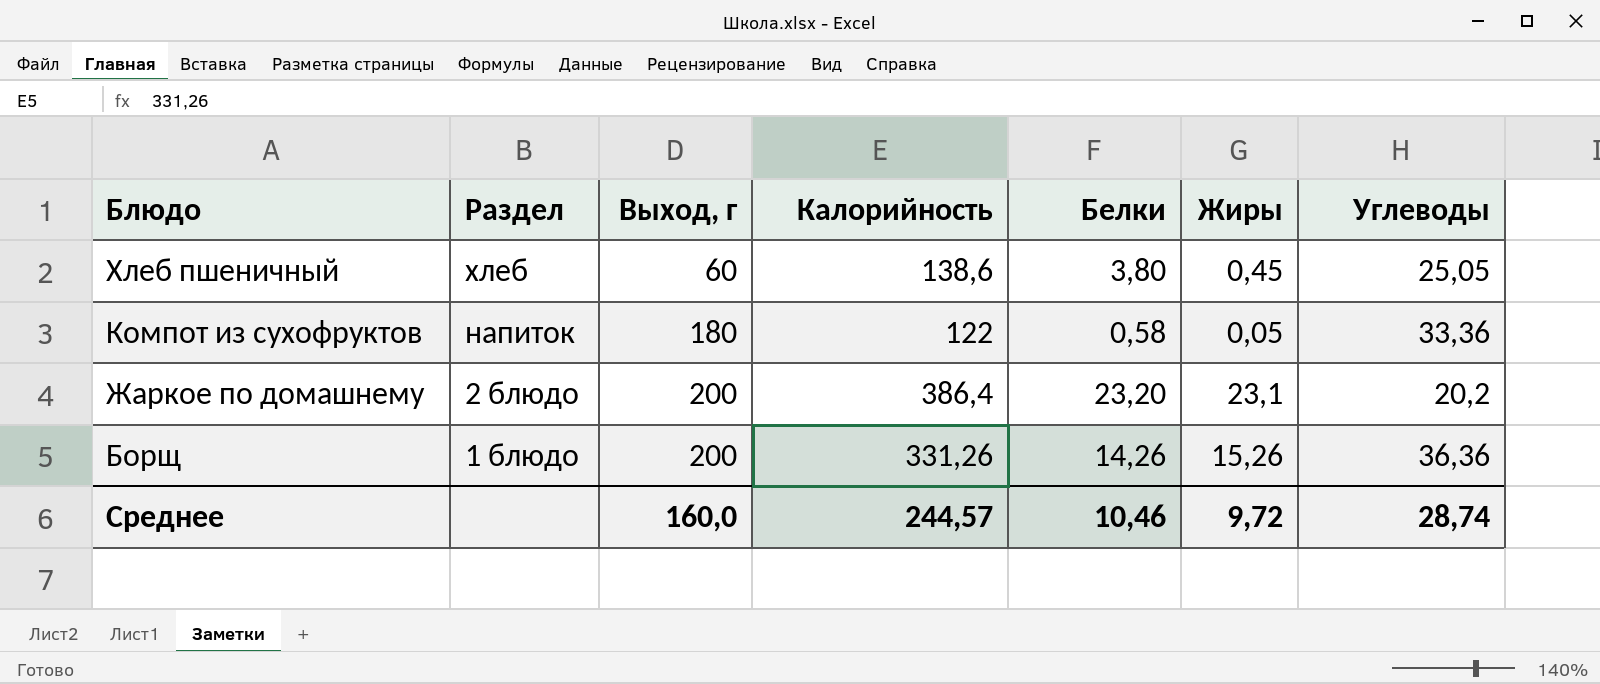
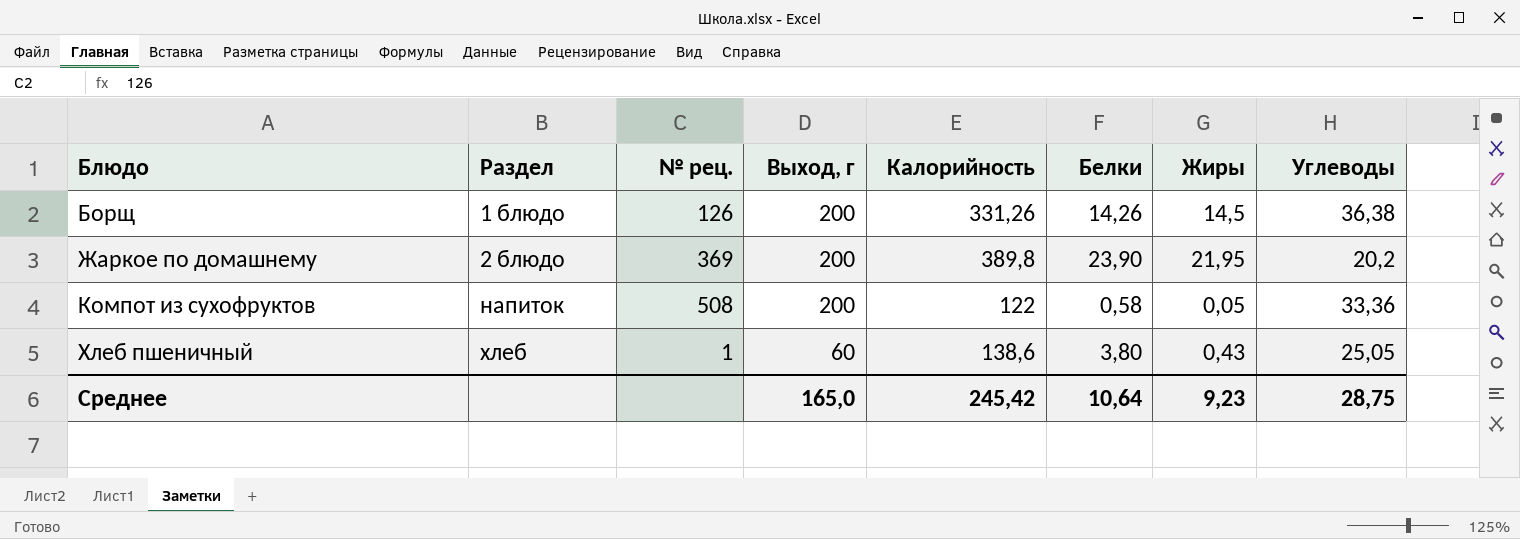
row order: Блюдо descending -> Блюдо ascending
column № рец. | position: none -> 3
Борщ | Жиры: 15,26 -> 14,5
Борщ | Углеводы: 36,36 -> 36,38
Жаркое по домашнему | Калорийность: 386,4 -> 389,8
Жаркое по домашнему | Белки: 23,20 -> 23,90
Жаркое по домашнему | Жиры: 23,1 -> 21,95
Компот из сухофруктов | Выход, г: 180 -> 200
Хлеб пшеничный | Жиры: 0,45 -> 0,43
Среднее | Выход, г: 160,0 -> 165,0
Среднее | Калорийность: 244,57 -> 245,42
Среднее | Белки: 10,46 -> 10,64
Среднее | Жиры: 9,72 -> 9,23
Среднее | Углеводы: 28,74 -> 28,75

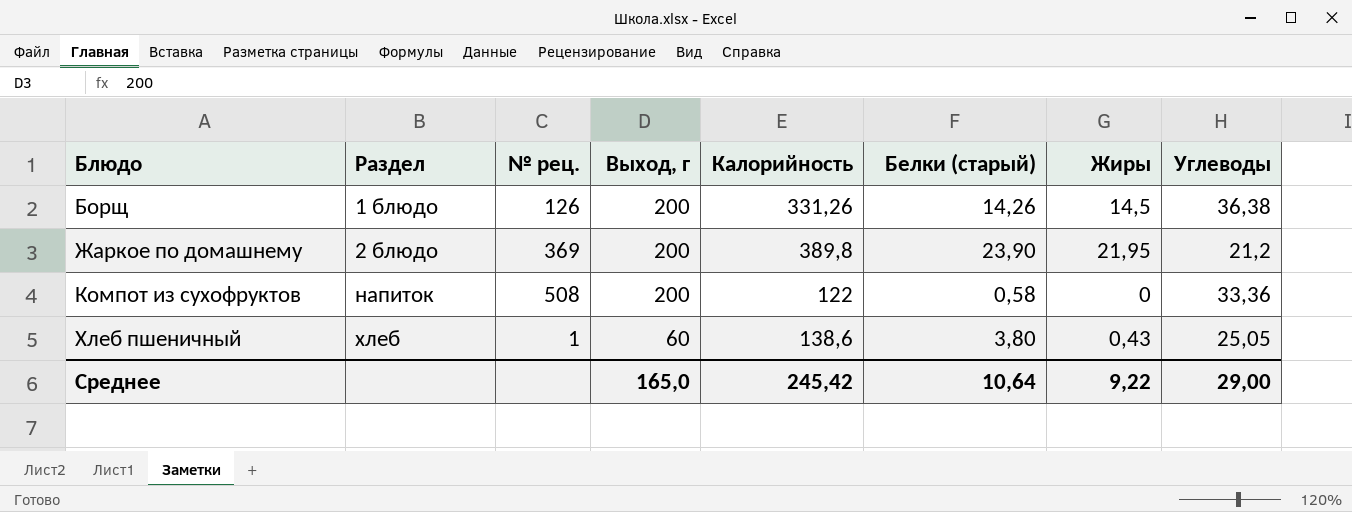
column name: Белки -> Белки (старый)
Жаркое по домашнему | Углеводы: 20,2 -> 21,2
Компот из сухофруктов | Жиры: 0,05 -> 0
Среднее | Жиры: 9,23 -> 9,22
Среднее | Углеводы: 28,75 -> 29,00

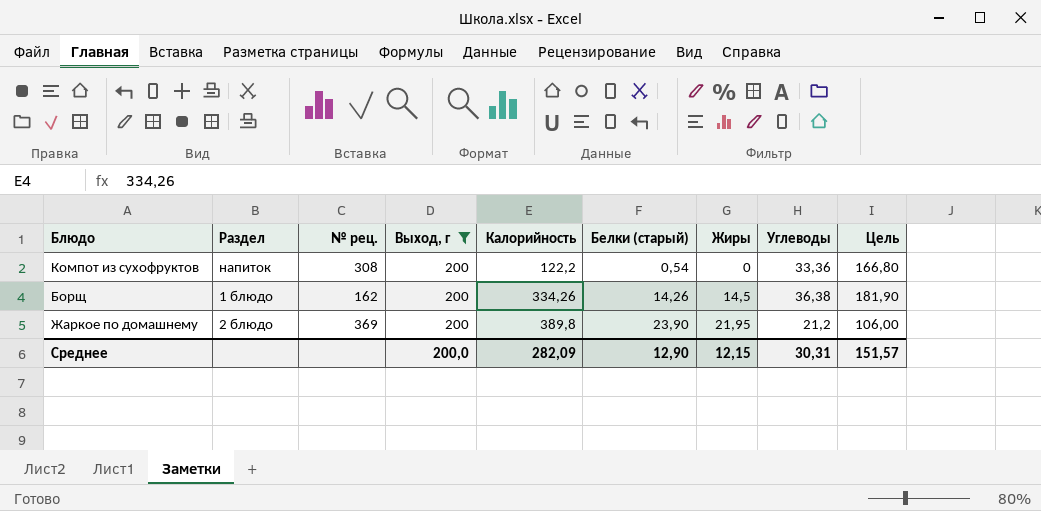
filter: none -> Выход, г = 200
row order: Блюдо ascending -> Калорийность ascending
column Цель | formula: none -> [Углеводы] * 5
Компот из сухофруктов | № рец.: 508 -> 308
Компот из сухофруктов | Калорийность: 122 -> 122,2
Компот из сухофруктов | Белки (старый): 0,58 -> 0,54
Борщ | № рец.: 126 -> 162
Борщ | Калорийность: 331,26 -> 334,26
Среднее | Выход, г: 165,0 -> 200,0
Среднее | Калорийность: 245,42 -> 282,09
Среднее | Белки (старый): 10,64 -> 12,90
Среднее | Жиры: 9,22 -> 12,15
Среднее | Углеводы: 29,00 -> 30,31

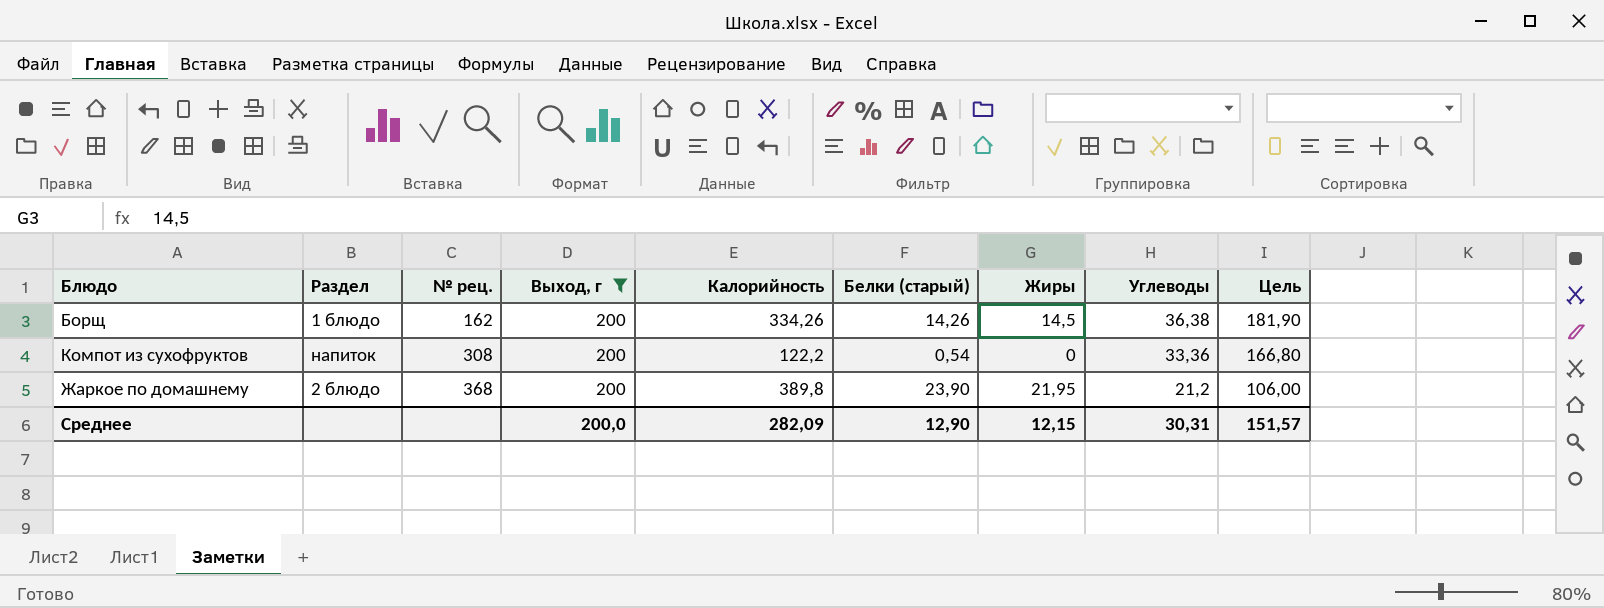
row order: Калорийность ascending -> № рец. ascending
Жаркое по домашнему | № рец.: 369 -> 368

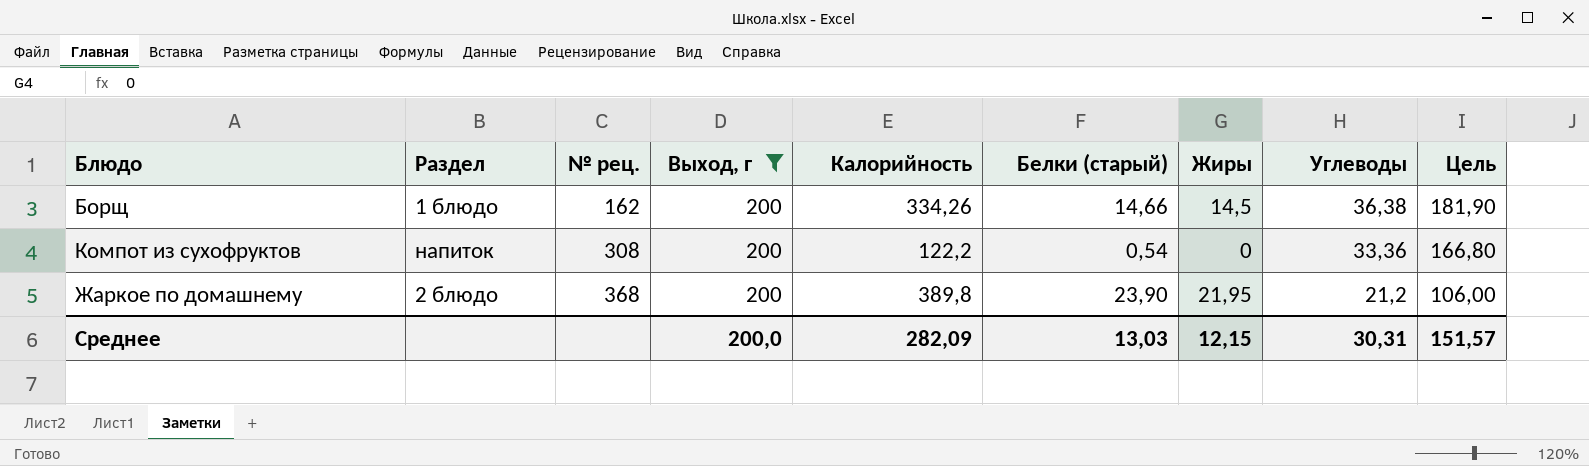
Борщ | Белки (старый): 14,26 -> 14,66
Среднее | Белки (старый): 12,90 -> 13,03

